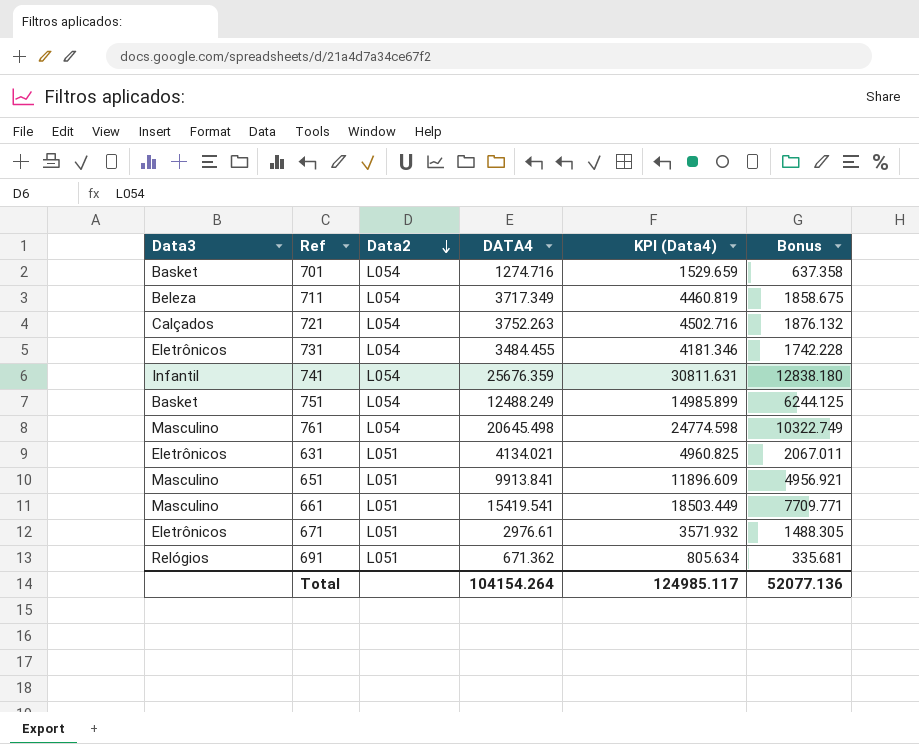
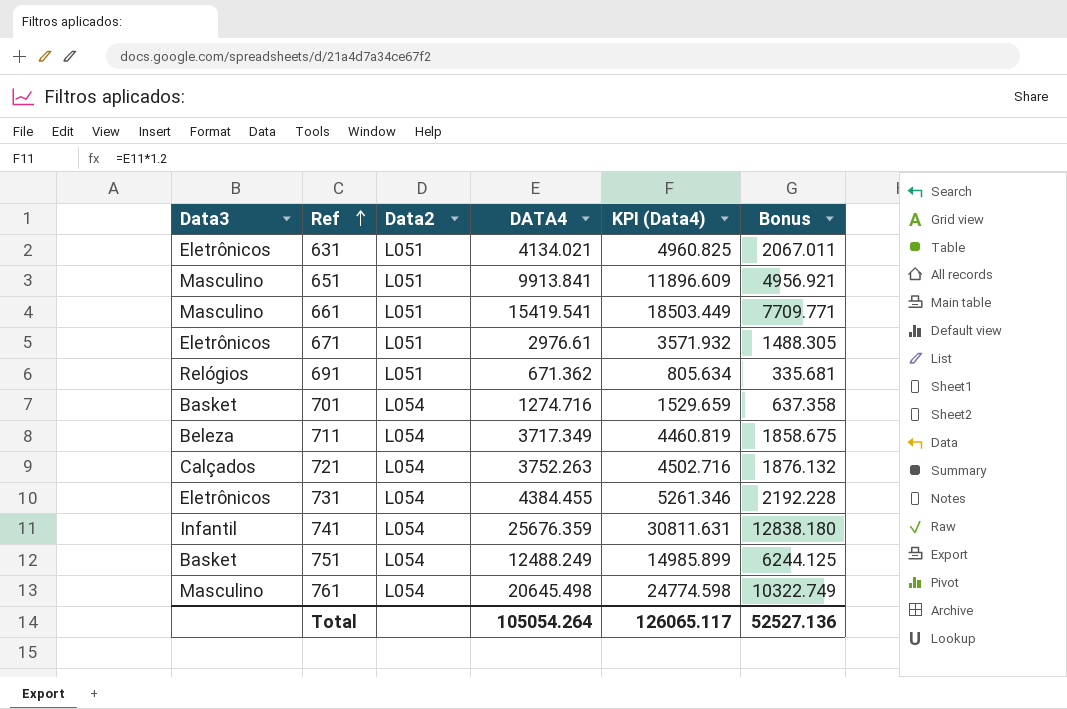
row order: Data2 descending -> Ref ascending
731 | DATA4: 3484.455 -> 4384.455
731 | KPI (Data4): 4181.346 -> 5261.346
731 | Bonus: 1742.228 -> 2192.228
Total | DATA4: 104154.264 -> 105054.264
Total | KPI (Data4): 124985.117 -> 126065.117
Total | Bonus: 52077.136 -> 52527.136

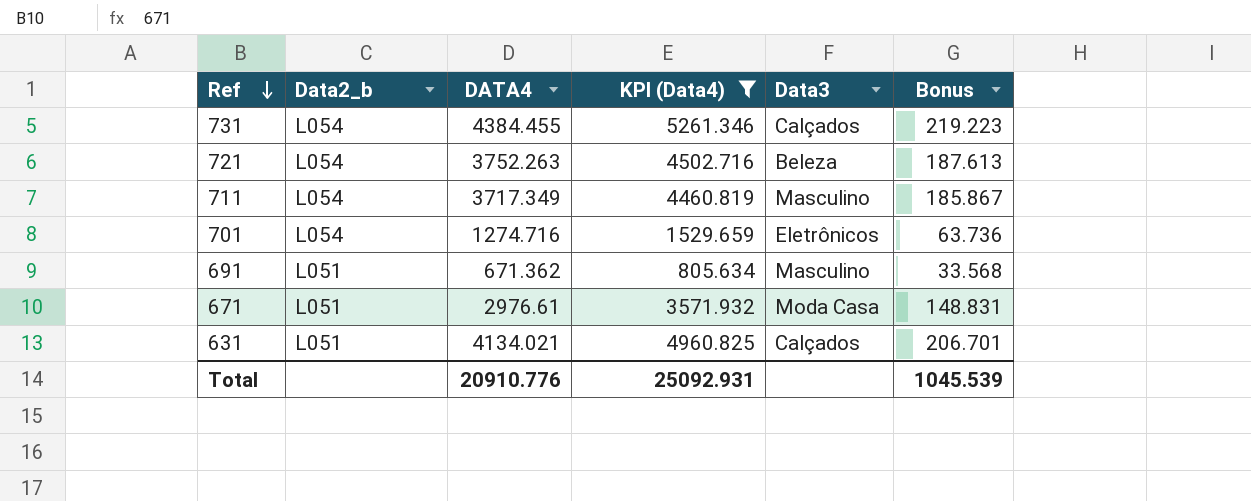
filter: none -> KPI (Data4) <= 5261.346
row order: Ref ascending -> Ref descending
column name: Data2 -> Data2_b
column Data3 | position: 1 -> 5
column Bonus | formula: [DATA4] * 0.5 -> [DATA4] * 0.05
731 | Data3: Eletrônicos -> Calçados
721 | Data3: Calçados -> Beleza
711 | Data3: Beleza -> Masculino
701 | Data3: Basket -> Eletrônicos
691 | Data3: Relógios -> Masculino
671 | Data3: Eletrônicos -> Moda Casa
631 | Data3: Eletrônicos -> Calçados
Total | DATA4: 105054.264 -> 20910.776
Total | KPI (Data4): 126065.117 -> 25092.931
Total | Bonus: 52527.136 -> 1045.539

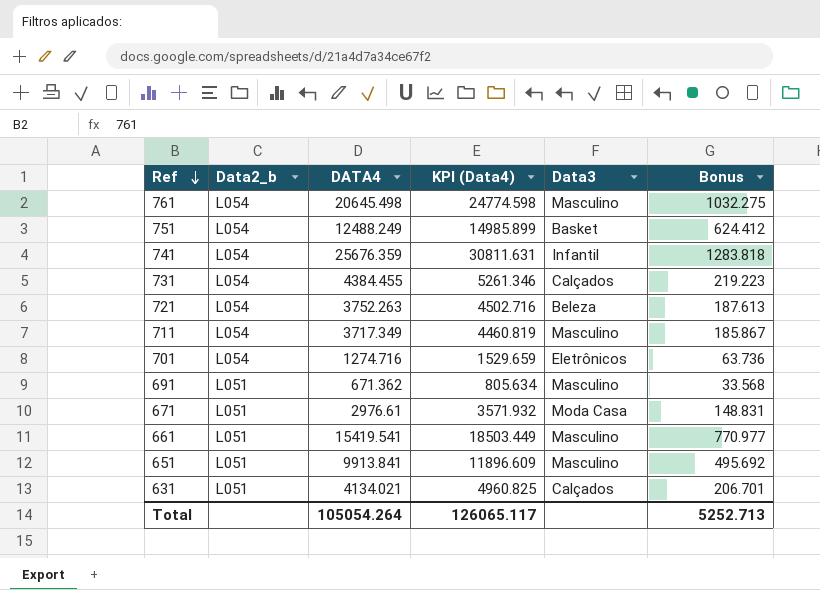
filter: KPI (Data4) <= 5261.346 -> none
Total | DATA4: 20910.776 -> 105054.264
Total | KPI (Data4): 25092.931 -> 126065.117
Total | Bonus: 1045.539 -> 5252.713

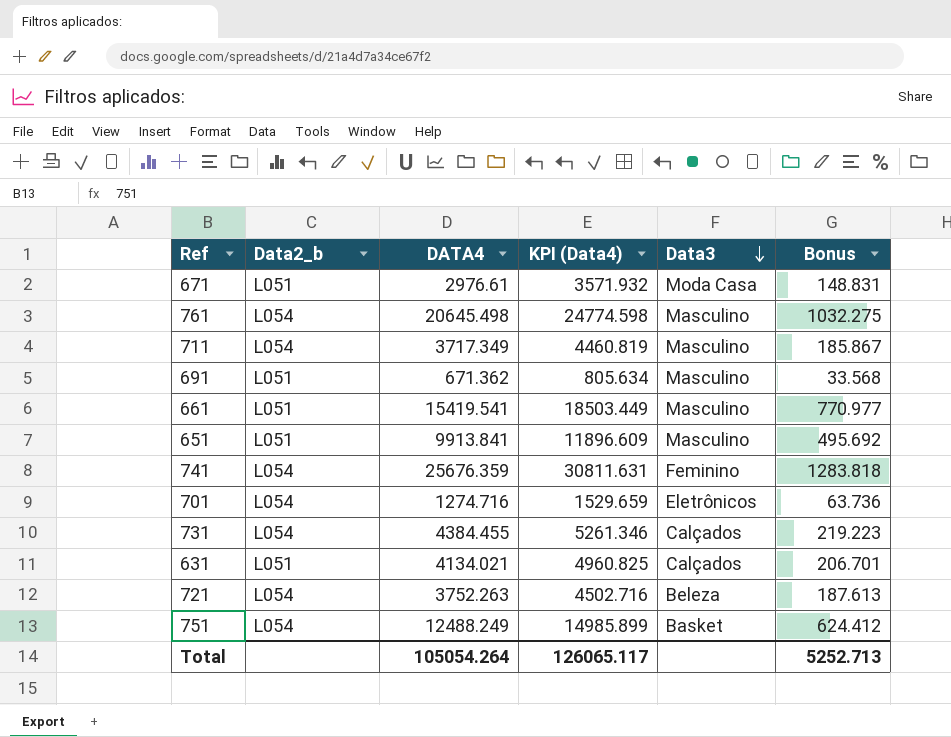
row order: Ref descending -> Data3 descending
741 | Data3: Infantil -> Feminino

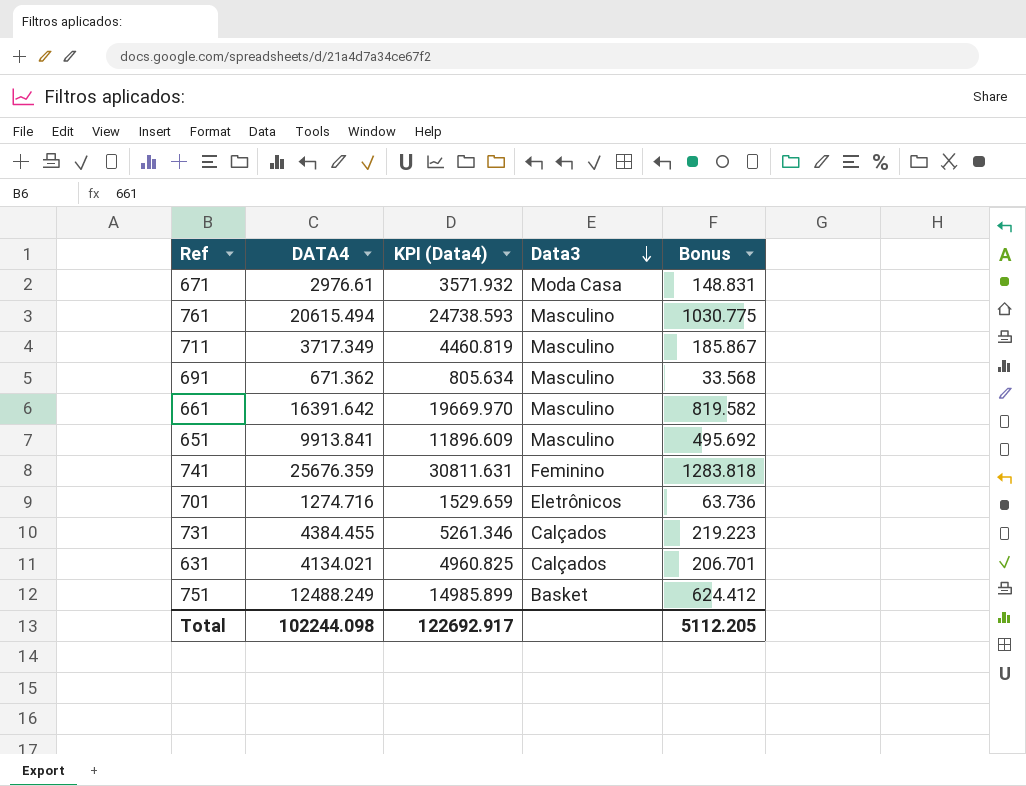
column Data2_b | position: 2 -> none
row 721: L054 | 3752.263 | 4502.716 | Beleza | 187.613 -> none
761 | DATA4: 20645.498 -> 20615.494
761 | KPI (Data4): 24774.598 -> 24738.593
761 | Bonus: 1032.275 -> 1030.775
661 | DATA4: 15419.541 -> 16391.642
661 | KPI (Data4): 18503.449 -> 19669.970
661 | Bonus: 770.977 -> 819.582
Total | DATA4: 105054.264 -> 102244.098
Total | KPI (Data4): 126065.117 -> 122692.917
Total | Bonus: 5252.713 -> 5112.205

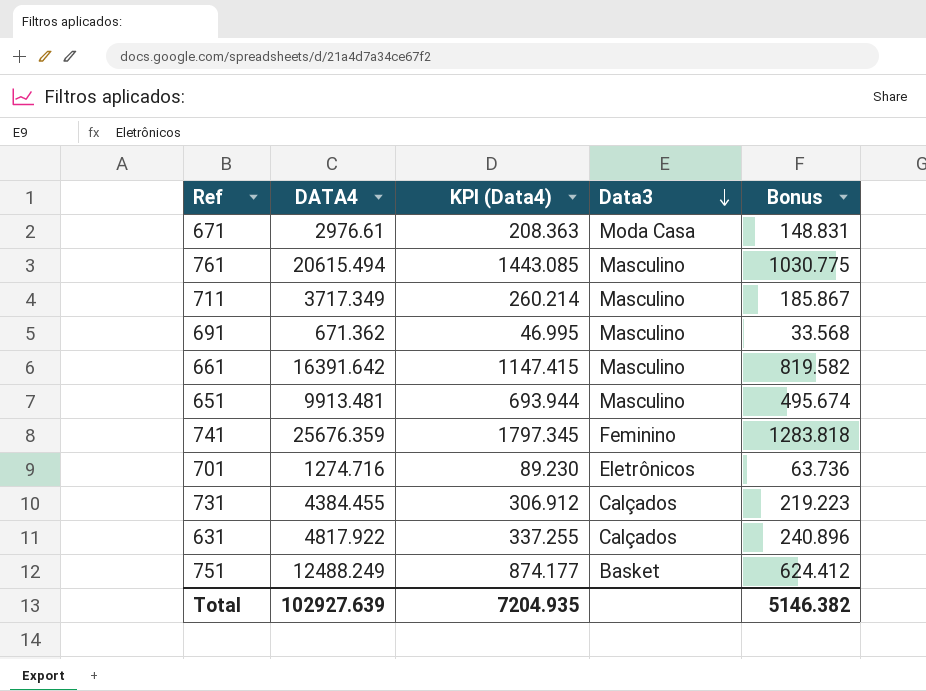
column KPI (Data4) | formula: [DATA4] * 1.2 -> [DATA4] * 0.07
651 | DATA4: 9913.841 -> 9913.481
651 | Bonus: 495.692 -> 495.674
631 | DATA4: 4134.021 -> 4817.922
631 | Bonus: 206.701 -> 240.896
Total | DATA4: 102244.098 -> 102927.639
Total | KPI (Data4): 122692.917 -> 7204.935
Total | Bonus: 5112.205 -> 5146.382

